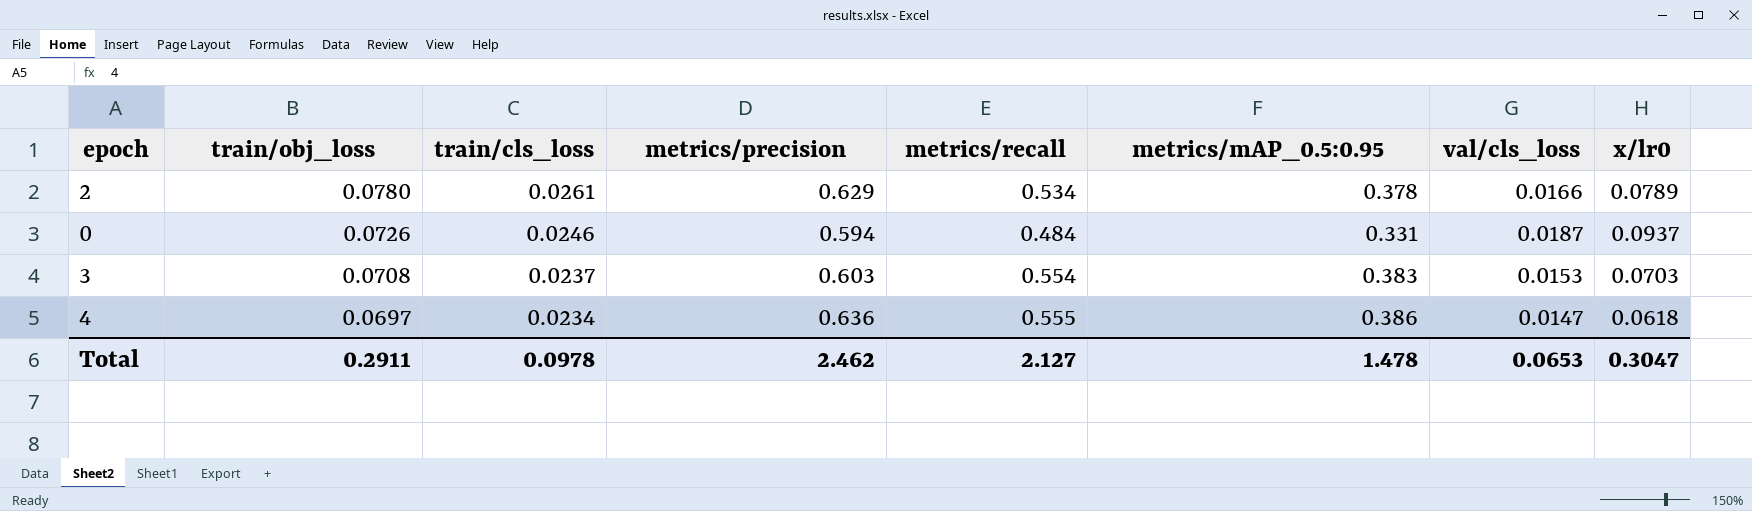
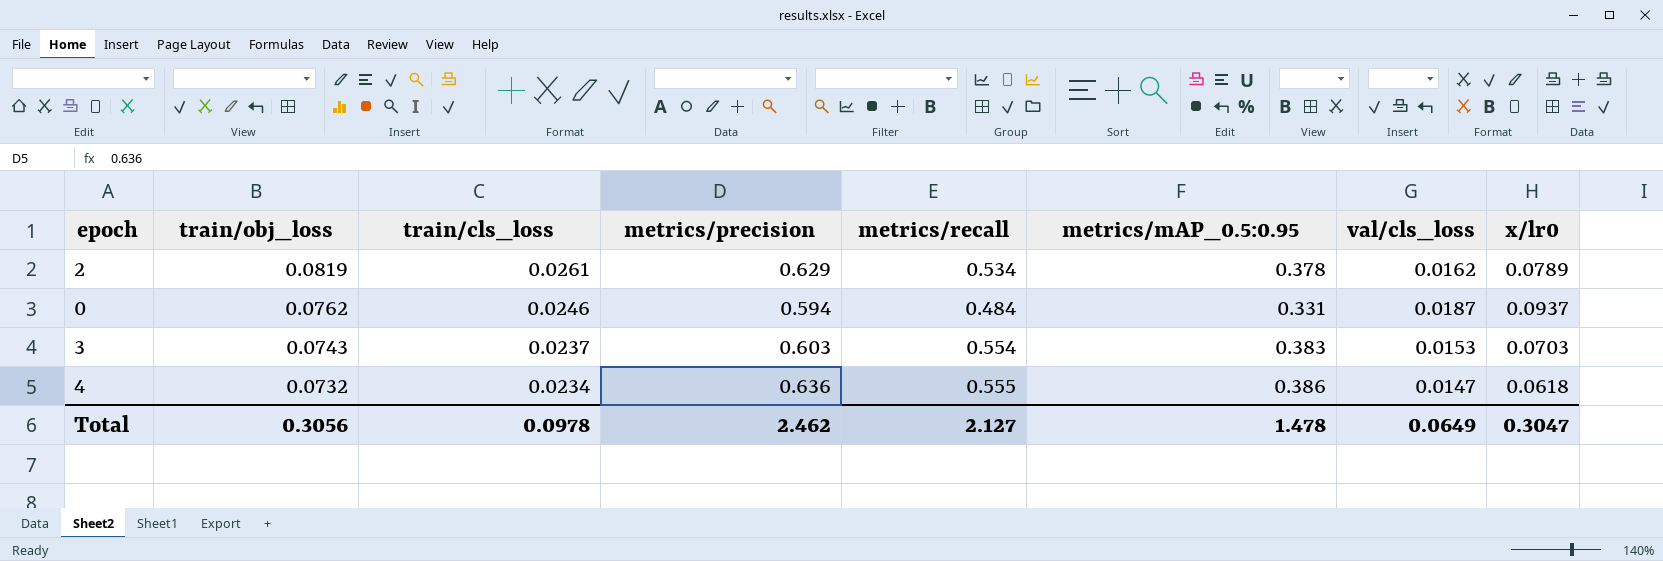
2 | train/obj_loss: 0.0780 -> 0.0819
2 | val/cls_loss: 0.0166 -> 0.0162
0 | train/obj_loss: 0.0726 -> 0.0762
3 | train/obj_loss: 0.0708 -> 0.0743
4 | train/obj_loss: 0.0697 -> 0.0732
Total | train/obj_loss: 0.2911 -> 0.3056
Total | val/cls_loss: 0.0653 -> 0.0649

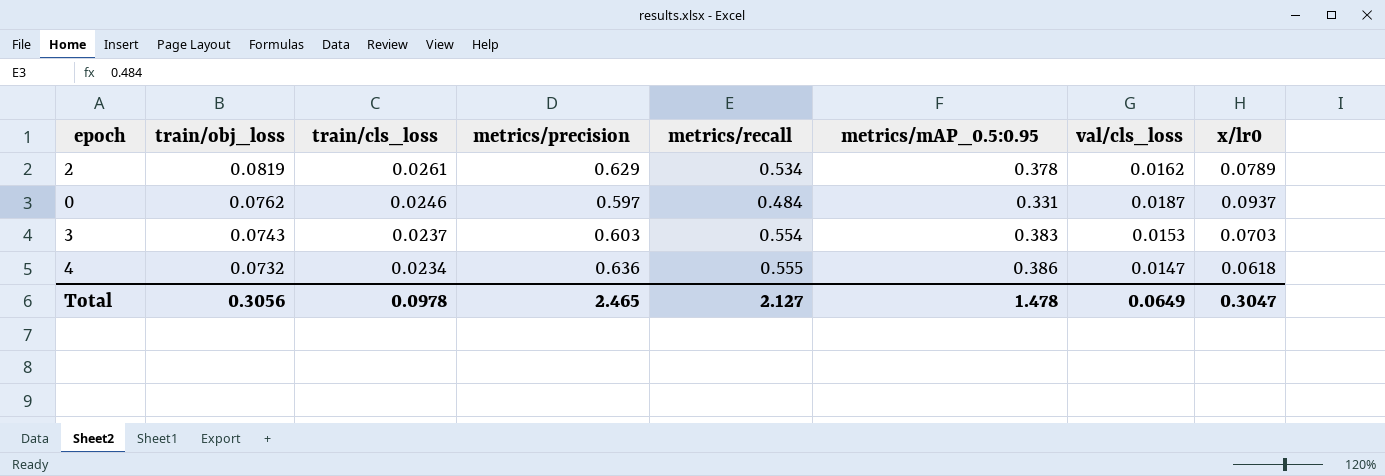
0 | metrics/precision: 0.594 -> 0.597
Total | metrics/precision: 2.462 -> 2.465

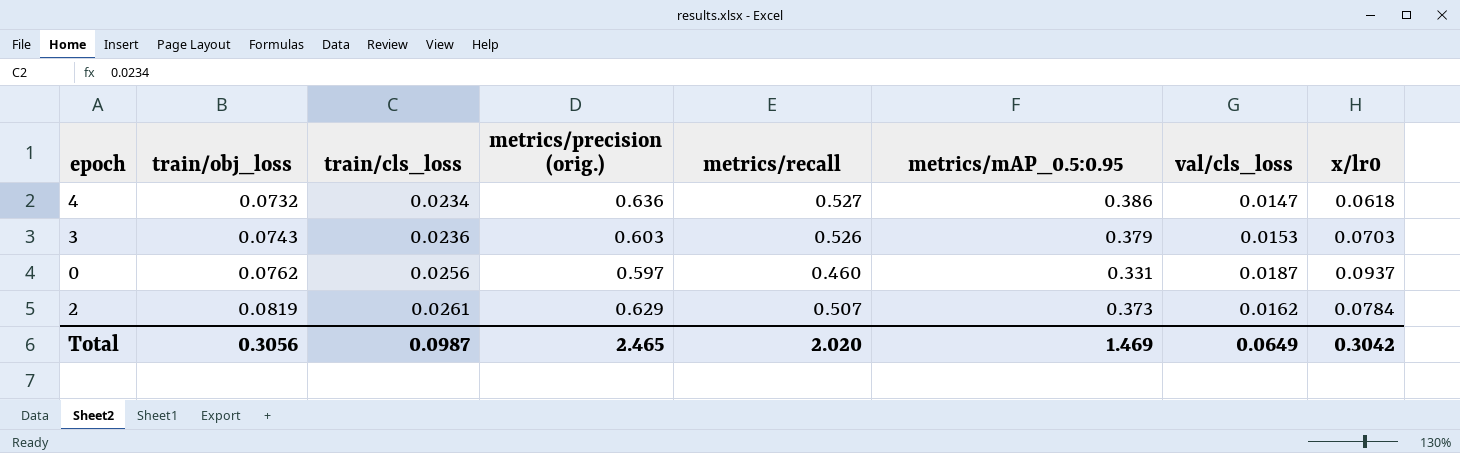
row order: train/obj_loss descending -> train/obj_loss ascending
column name: metrics/precision -> metrics/precision (orig.)
4 | metrics/recall: 0.555 -> 0.527
3 | train/cls_loss: 0.0237 -> 0.0236
3 | metrics/recall: 0.554 -> 0.526
3 | metrics/mAP_0.5:0.95: 0.383 -> 0.379
0 | train/cls_loss: 0.0246 -> 0.0256
0 | metrics/recall: 0.484 -> 0.460
2 | metrics/recall: 0.534 -> 0.507
2 | metrics/mAP_0.5:0.95: 0.378 -> 0.373
2 | x/lr0: 0.0789 -> 0.0784
Total | train/cls_loss: 0.0978 -> 0.0987
Total | metrics/recall: 2.127 -> 2.020
Total | metrics/mAP_0.5:0.95: 1.478 -> 1.469
Total | x/lr0: 0.3047 -> 0.3042

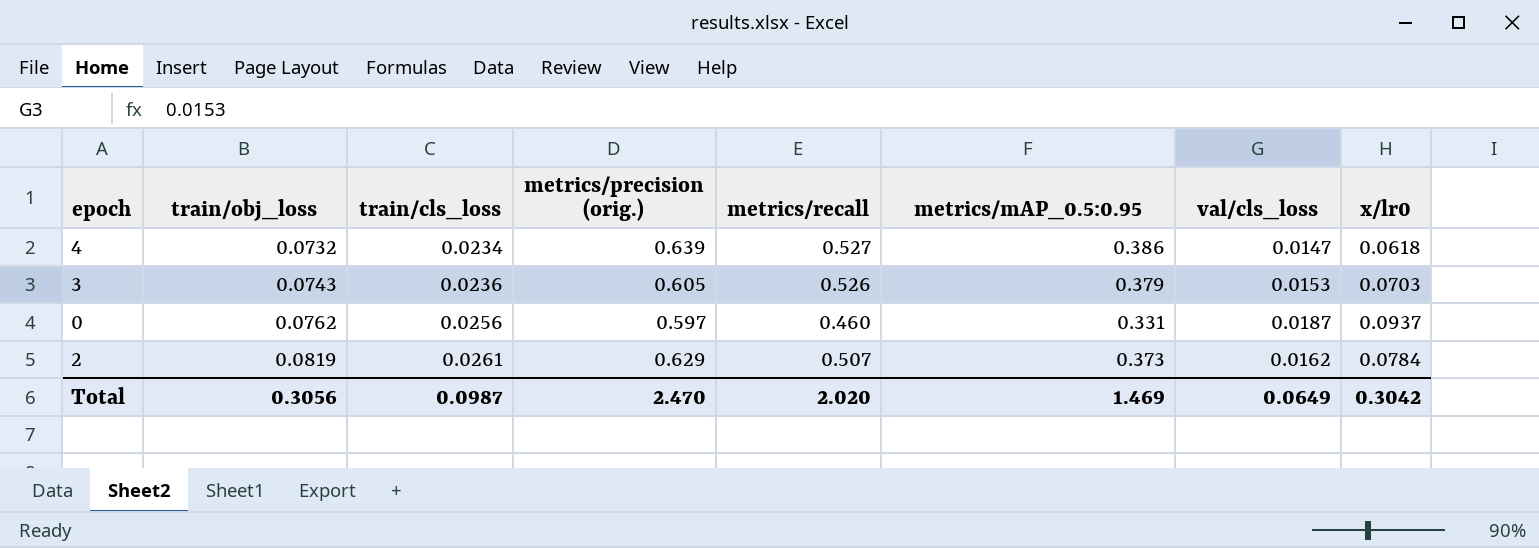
4 | metrics/precision (orig.): 0.636 -> 0.639
3 | metrics/precision (orig.): 0.603 -> 0.605
Total | metrics/precision (orig.): 2.465 -> 2.470

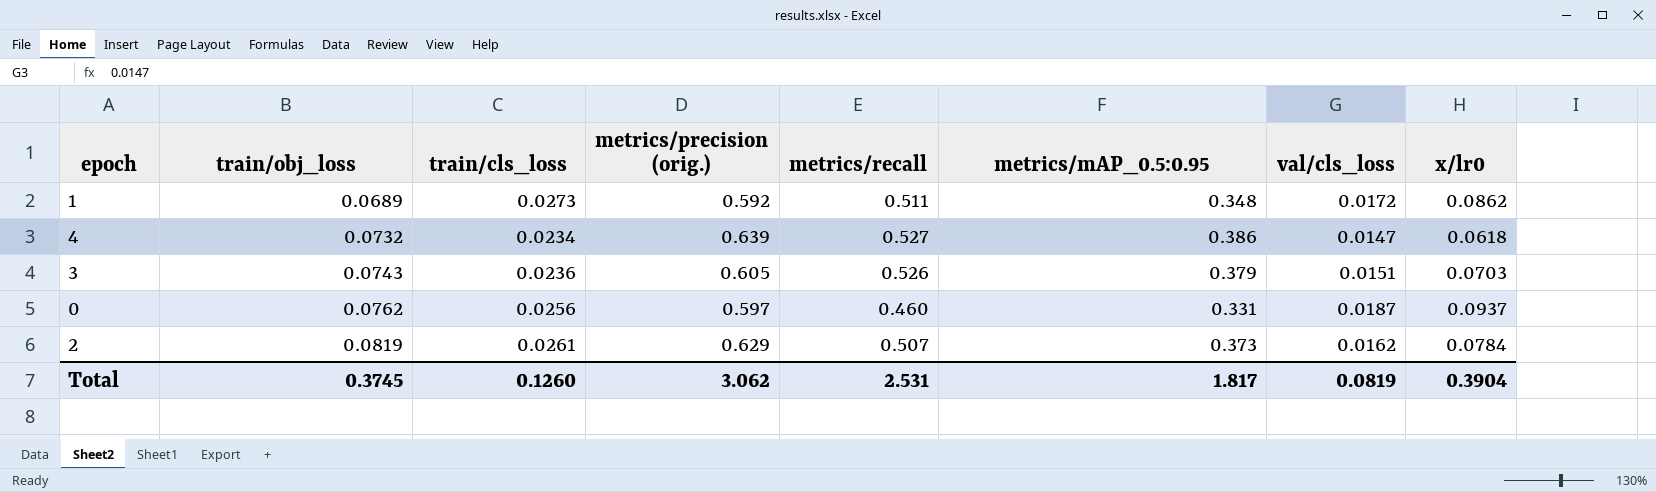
row 1: none -> 0.0689 | 0.0273 | 0.592 | 0.511 | 0.348 | 0.0172 | 0.0862
3 | val/cls_loss: 0.0153 -> 0.0151
Total | train/obj_loss: 0.3056 -> 0.3745
Total | train/cls_loss: 0.0987 -> 0.1260
Total | metrics/precision (orig.): 2.470 -> 3.062
Total | metrics/recall: 2.020 -> 2.531
Total | metrics/mAP_0.5:0.95: 1.469 -> 1.817
Total | val/cls_loss: 0.0649 -> 0.0819
Total | x/lr0: 0.3042 -> 0.3904

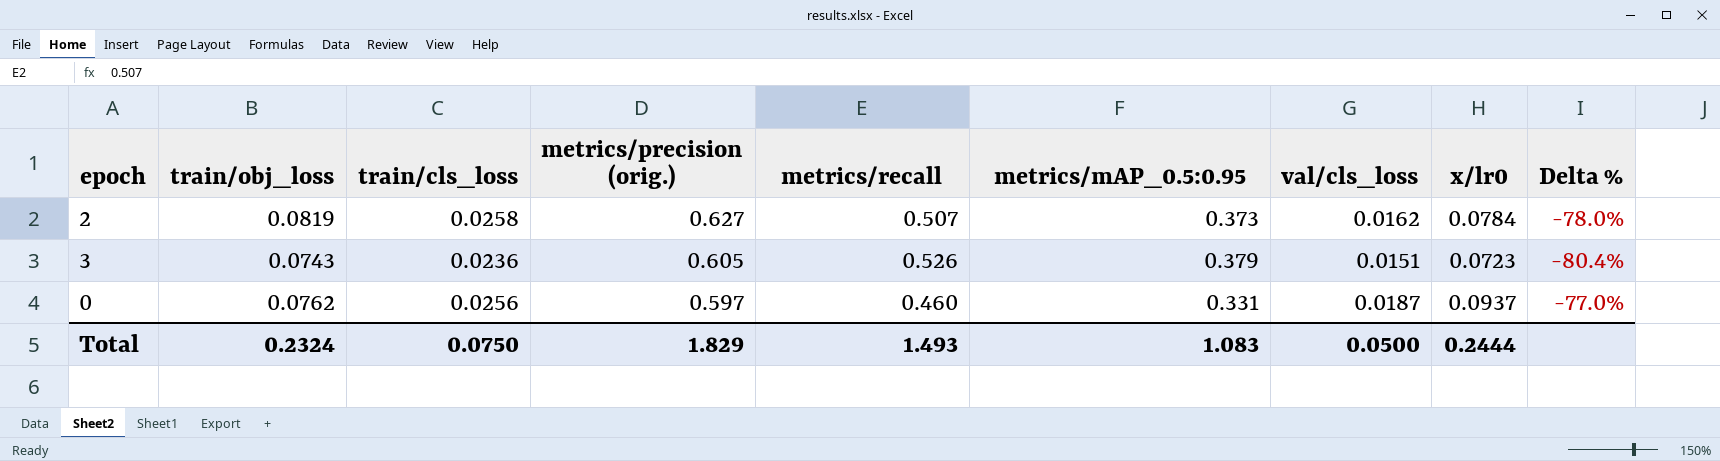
row order: train/obj_loss ascending -> metrics/precision (orig.) descending
column Delta % | formula: none -> ([train/obj_loss] - [metrics/mAP_0.5:0.95]) / [metrics/mAP_0.5:0.95]
row 1: 0.0689 | 0.0273 | 0.592 | 0.511 | 0.348 | 0.0172 | 0.0862 -> none
row 4: 0.0732 | 0.0234 | 0.639 | 0.527 | 0.386 | 0.0147 | 0.0618 -> none
2 | train/cls_loss: 0.0261 -> 0.0258
2 | metrics/precision (orig.): 0.629 -> 0.627
3 | x/lr0: 0.0703 -> 0.0723
Total | train/obj_loss: 0.3745 -> 0.2324
Total | train/cls_loss: 0.1260 -> 0.0750
Total | metrics/precision (orig.): 3.062 -> 1.829
Total | metrics/recall: 2.531 -> 1.493
Total | metrics/mAP_0.5:0.95: 1.817 -> 1.083
Total | val/cls_loss: 0.0819 -> 0.0500
Total | x/lr0: 0.3904 -> 0.2444

